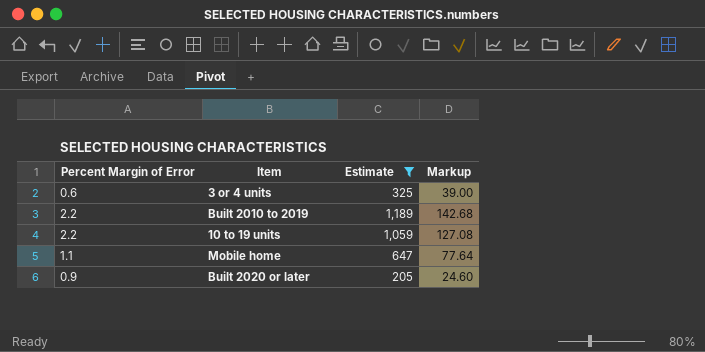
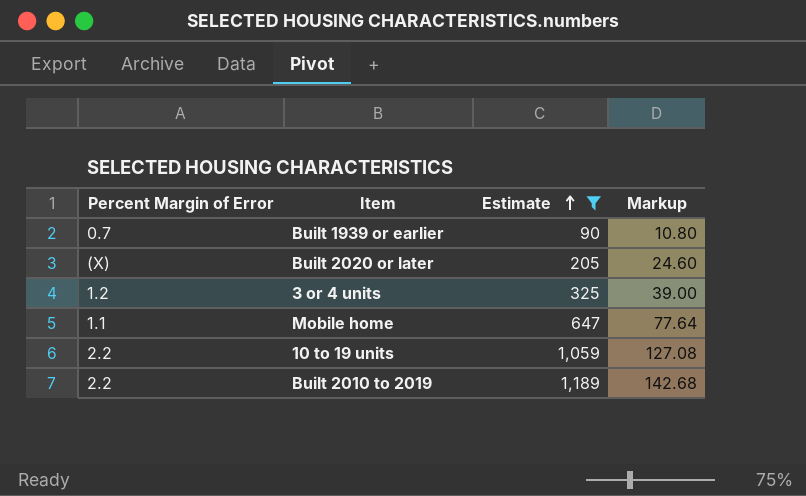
row order: none -> Estimate ascending
row Built 1939 or earlier: none -> 0.7 | 90 | 10.80
Built 2020 or later | Percent Margin of Error: 0.9 -> (X)
3 or 4 units | Percent Margin of Error: 0.6 -> 1.2

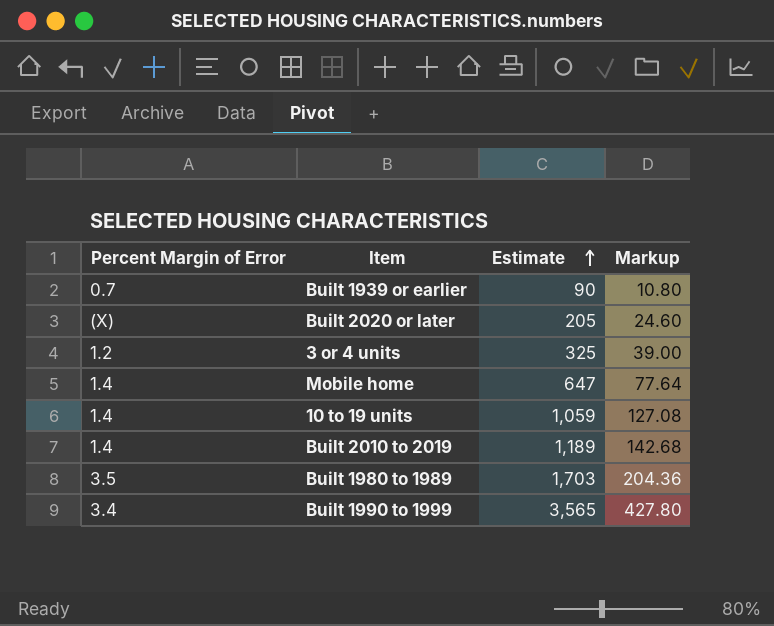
filter: Estimate <= 1,189 -> none
Mobile home | Percent Margin of Error: 1.1 -> 1.4
10 to 19 units | Percent Margin of Error: 2.2 -> 1.4
Built 2010 to 2019 | Percent Margin of Error: 2.2 -> 1.4

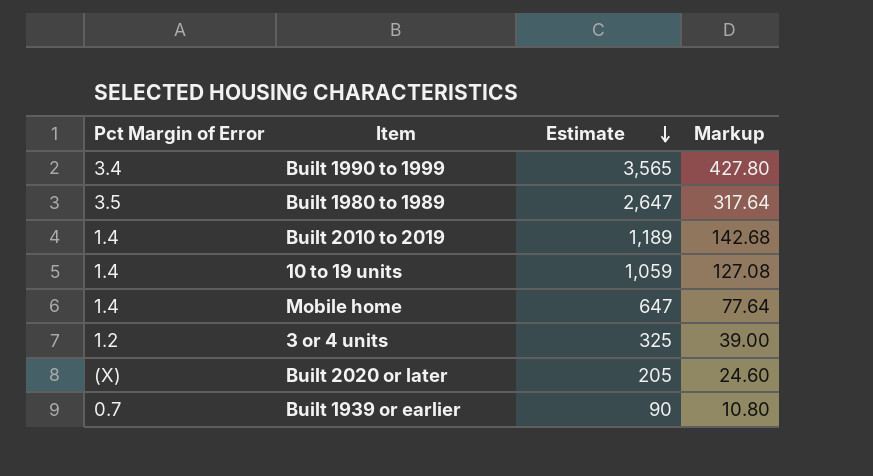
row order: Estimate ascending -> Estimate descending
column name: Percent Margin of Error -> Pct Margin of Error
Built 1980 to 1989 | Estimate: 1,703 -> 2,647
Built 1980 to 1989 | Markup: 204.36 -> 317.64

